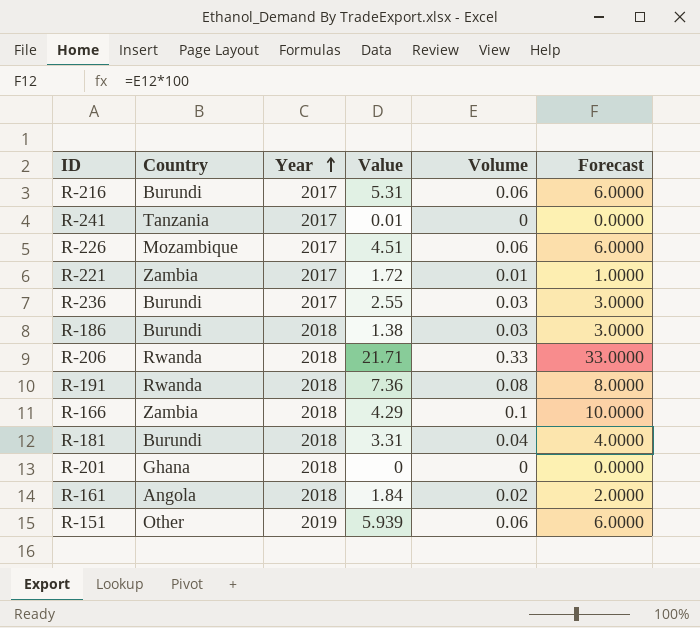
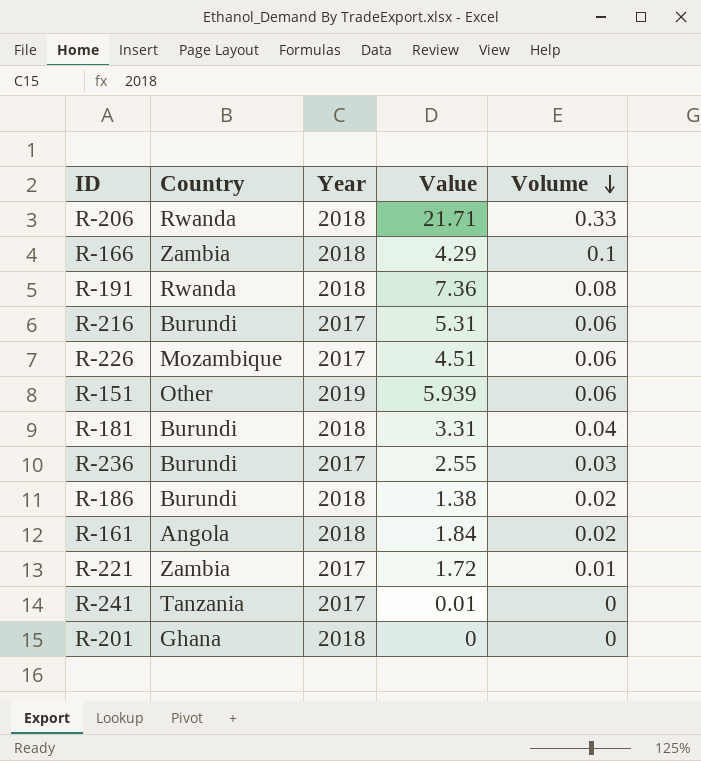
row order: Year ascending -> Volume descending
column Forecast | formula: [Volume] * 100 -> none
R-186 | Volume: 0.03 -> 0.02

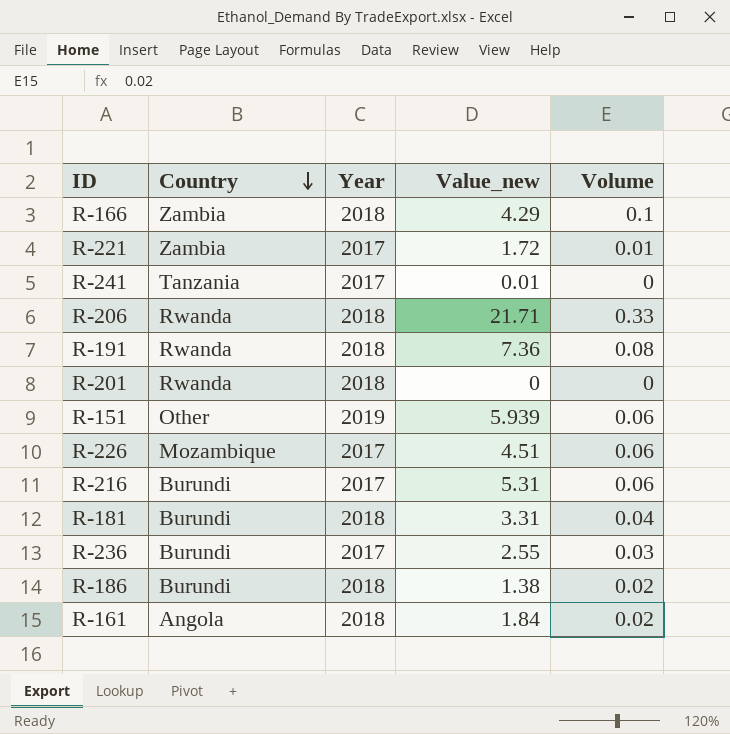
row order: Volume descending -> Country descending
column name: Value -> Value_new
R-201 | Country: Ghana -> Rwanda

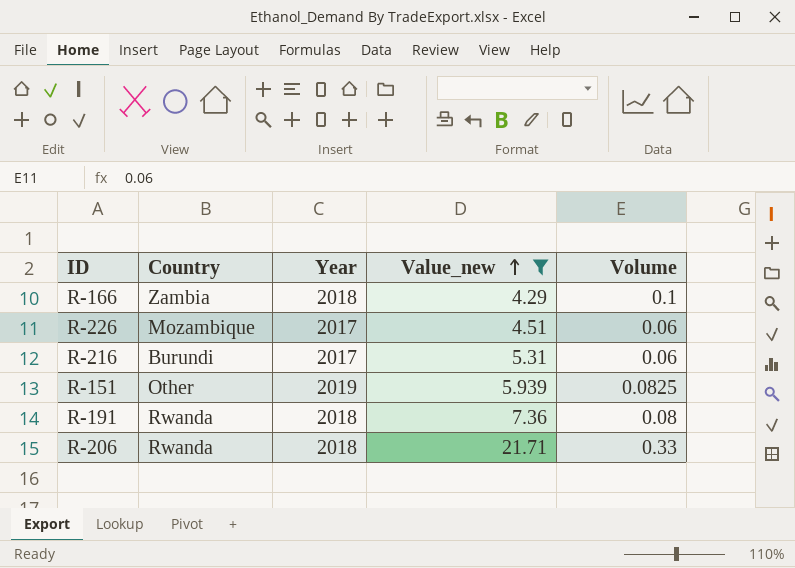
filter: none -> Value_new >= 4.29
row order: Country descending -> Value_new ascending
R-151 | Volume: 0.06 -> 0.0825

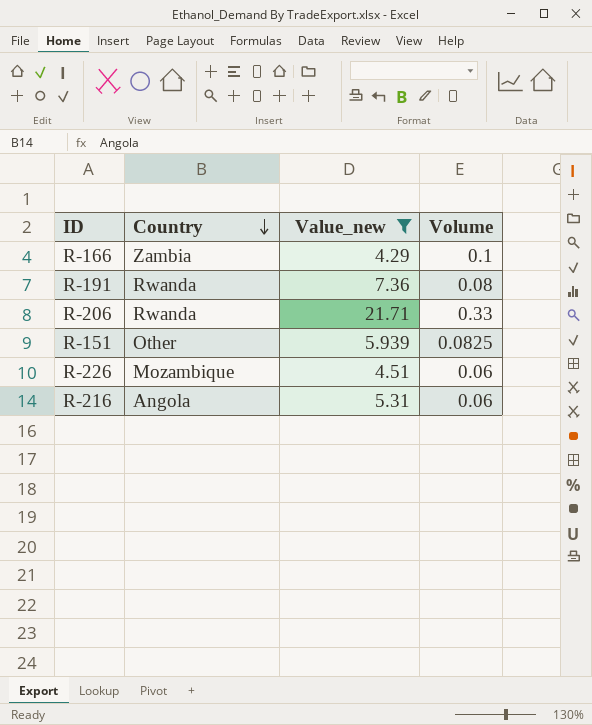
row order: Value_new ascending -> Country descending
column Year | position: 3 -> none
R-216 | Country: Burundi -> Angola

